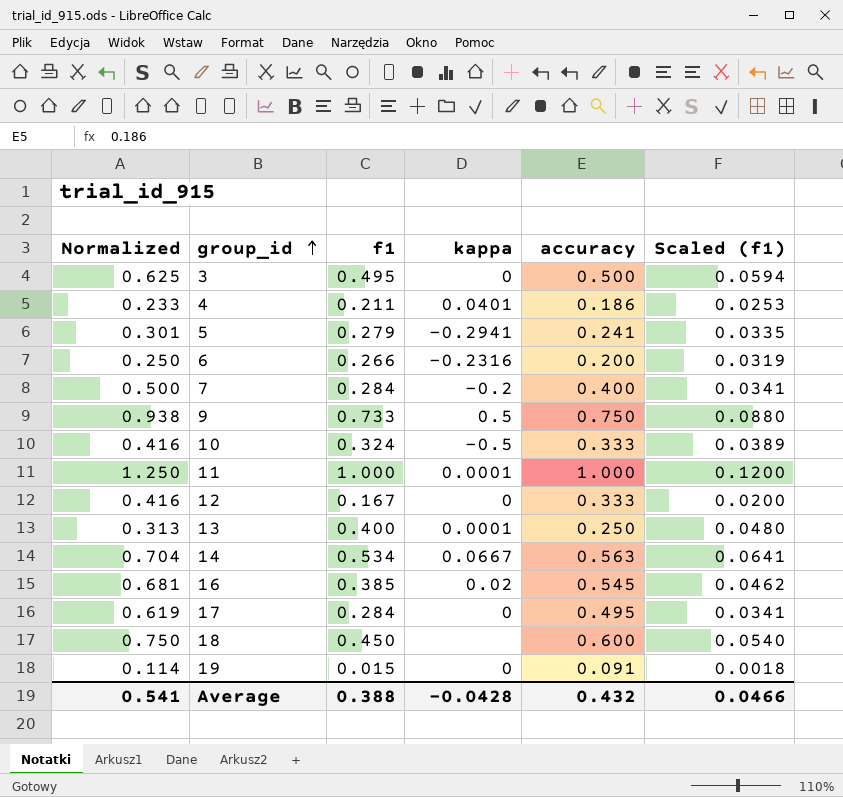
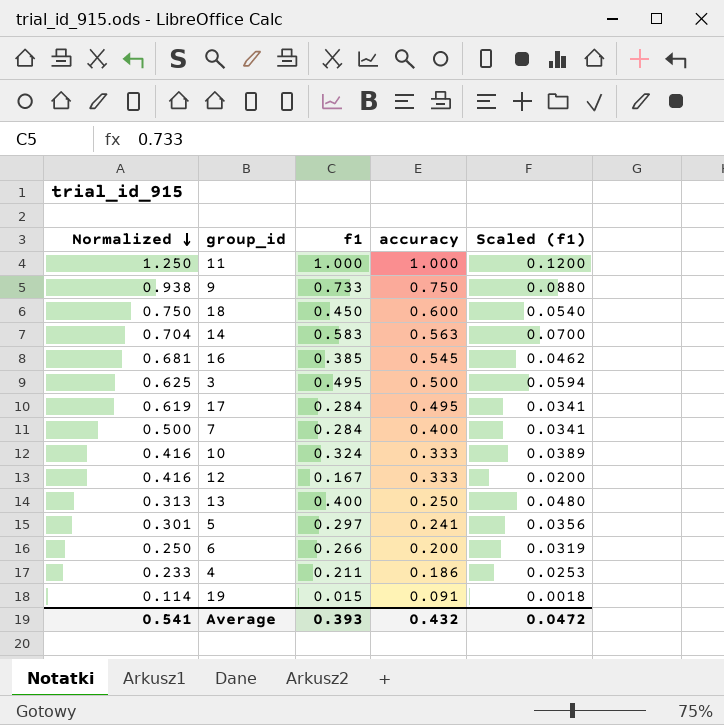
row order: group_id ascending -> Normalized descending
column kappa | position: 4 -> none
14 | f1: 0.534 -> 0.583
14 | Scaled (f1): 0.0641 -> 0.0700
5 | f1: 0.279 -> 0.297
5 | Scaled (f1): 0.0335 -> 0.0356
Average | f1: 0.388 -> 0.393
Average | Scaled (f1): 0.0466 -> 0.0472

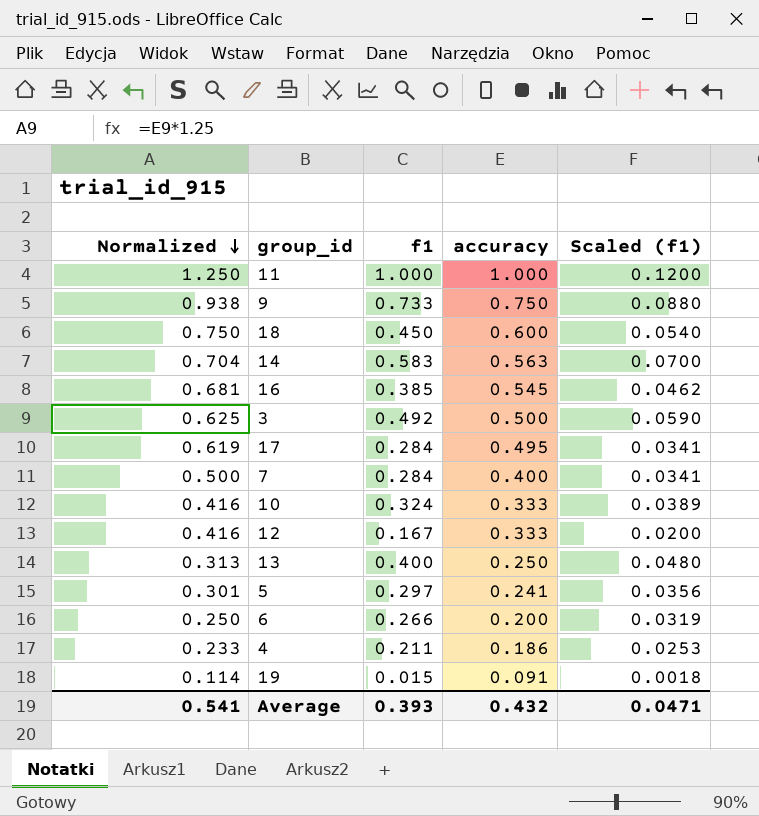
3 | f1: 0.495 -> 0.492
3 | Scaled (f1): 0.0594 -> 0.0590
Average | Scaled (f1): 0.0472 -> 0.0471

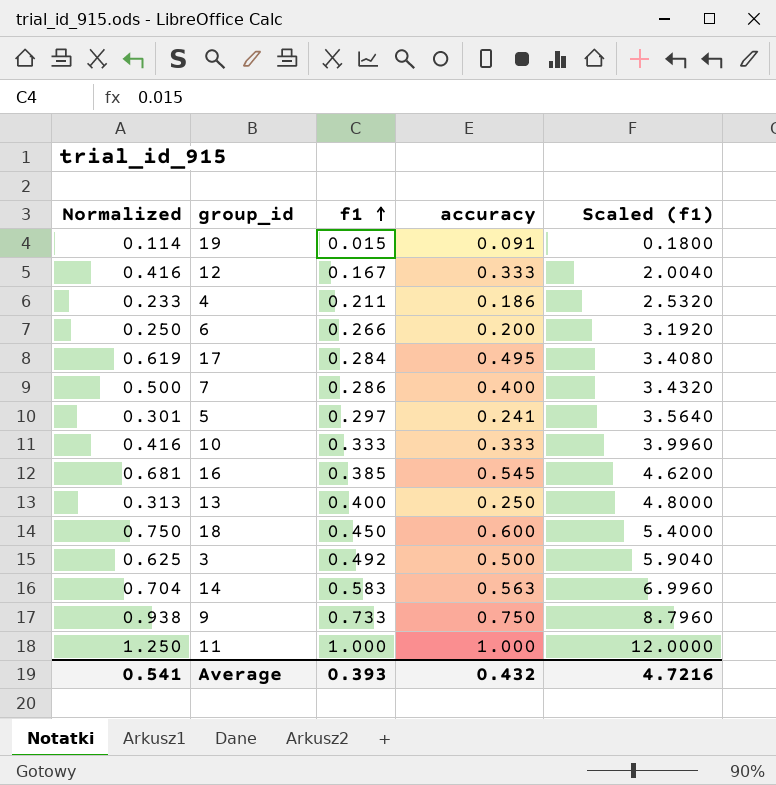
row order: Normalized descending -> f1 ascending
column Scaled (f1) | formula: [f1] * 0.12 -> [f1] * 12
7 | f1: 0.284 -> 0.286
10 | f1: 0.324 -> 0.333
Average | Scaled (f1): 0.0471 -> 4.7216

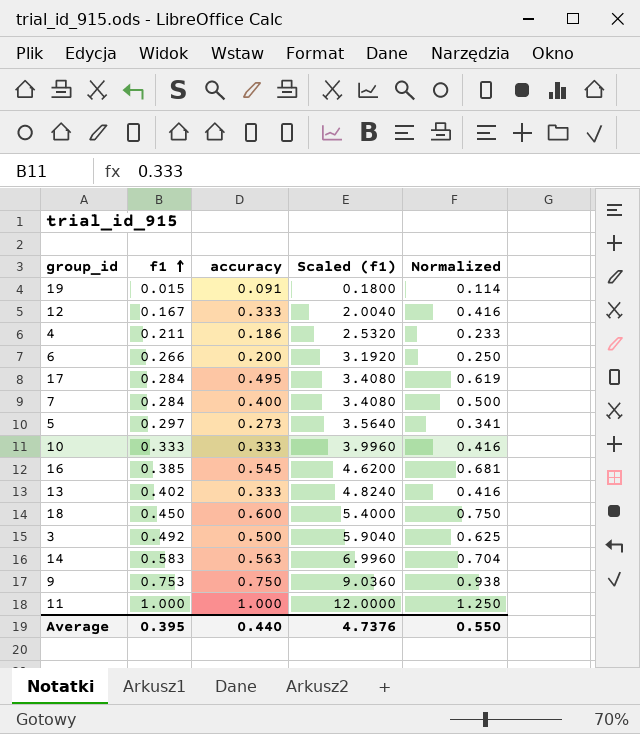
column Normalized | position: 1 -> 5
7 | f1: 0.286 -> 0.284
7 | Scaled (f1): 3.4320 -> 3.4080
5 | accuracy: 0.241 -> 0.273
5 | Normalized: 0.301 -> 0.341
13 | f1: 0.400 -> 0.402
13 | accuracy: 0.250 -> 0.333
13 | Scaled (f1): 4.8000 -> 4.8240
13 | Normalized: 0.313 -> 0.416
9 | f1: 0.733 -> 0.753
9 | Scaled (f1): 8.7960 -> 9.0360
Average | f1: 0.393 -> 0.395
Average | accuracy: 0.432 -> 0.440
Average | Scaled (f1): 4.7216 -> 4.7376
Average | Normalized: 0.541 -> 0.550

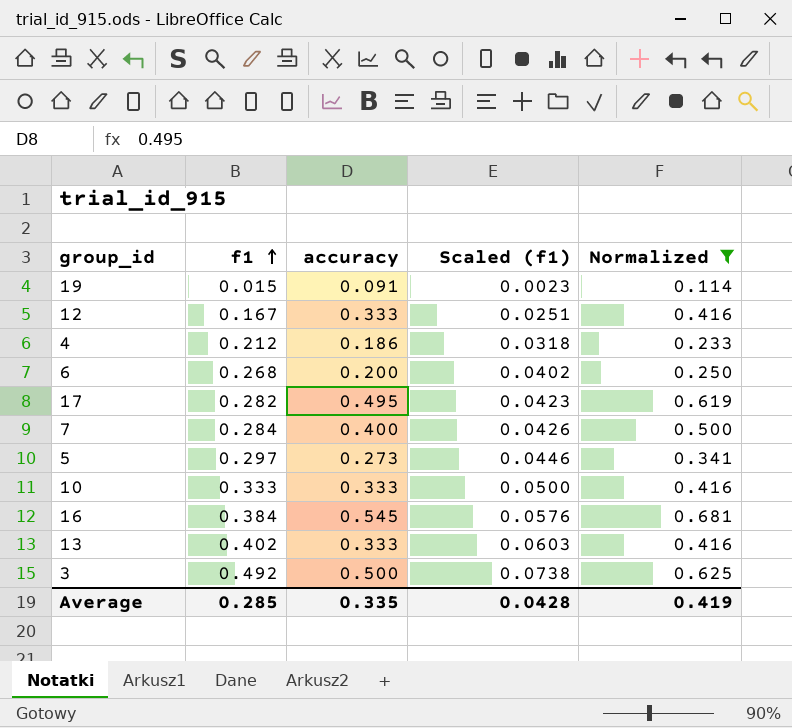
filter: none -> Normalized <= 0.681
column Scaled (f1) | formula: [f1] * 12 -> [f1] * 0.15
4 | f1: 0.211 -> 0.212
6 | f1: 0.266 -> 0.268
17 | f1: 0.284 -> 0.282
16 | f1: 0.385 -> 0.384
Average | f1: 0.395 -> 0.285
Average | accuracy: 0.440 -> 0.335
Average | Scaled (f1): 4.7376 -> 0.0428
Average | Normalized: 0.550 -> 0.419

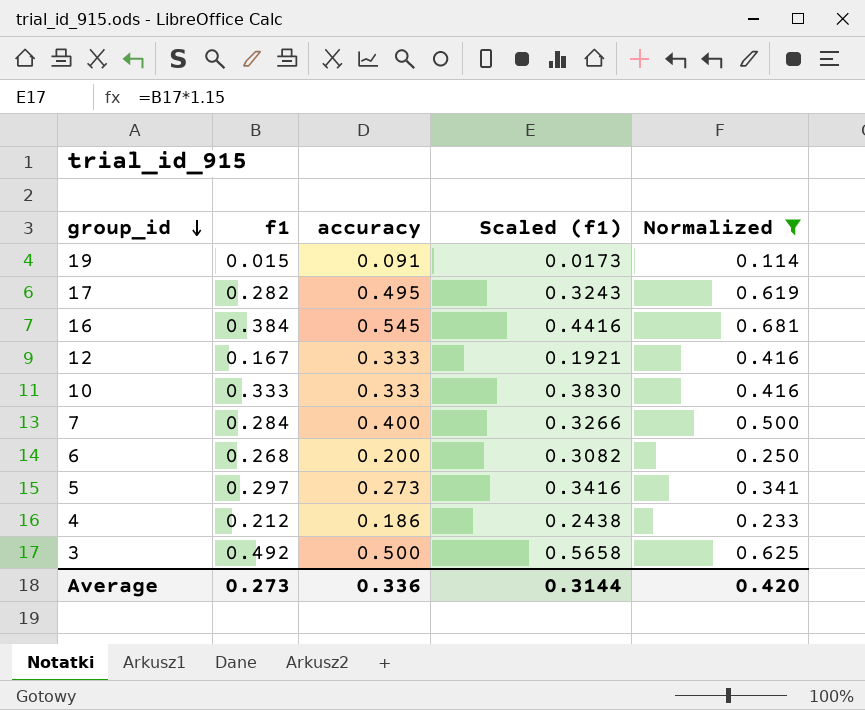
row order: f1 ascending -> group_id descending
column Scaled (f1) | formula: [f1] * 0.15 -> [f1] * 1.15
row 13: 0.402 | 0.333 | 0.0603 | 0.416 -> none
Average | f1: 0.285 -> 0.273
Average | accuracy: 0.335 -> 0.336
Average | Scaled (f1): 0.0428 -> 0.3144
Average | Normalized: 0.419 -> 0.420

